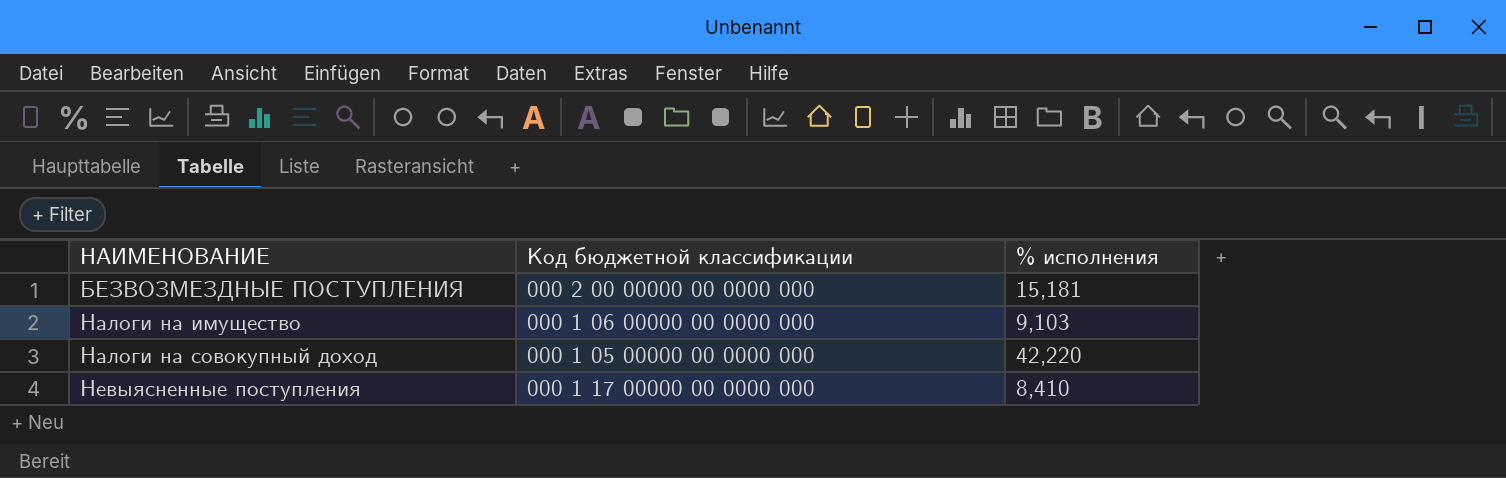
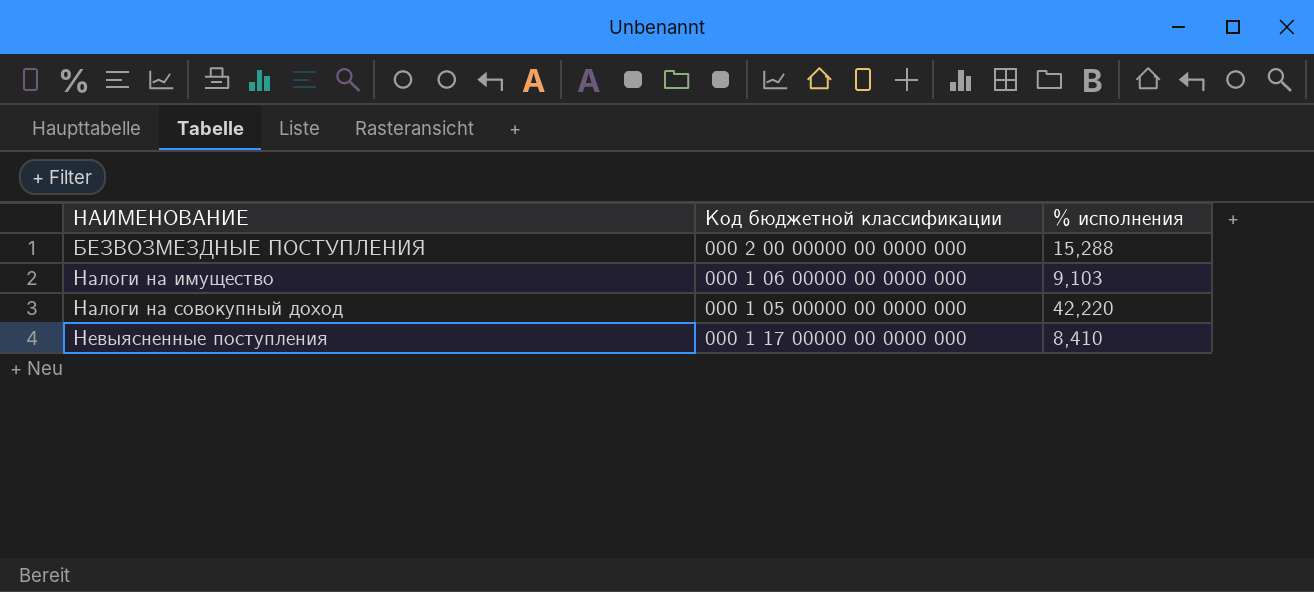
БЕЗВОЗМЕЗДНЫЕ ПОСТУПЛЕНИЯ | % исполнения: 15,181 -> 15,288

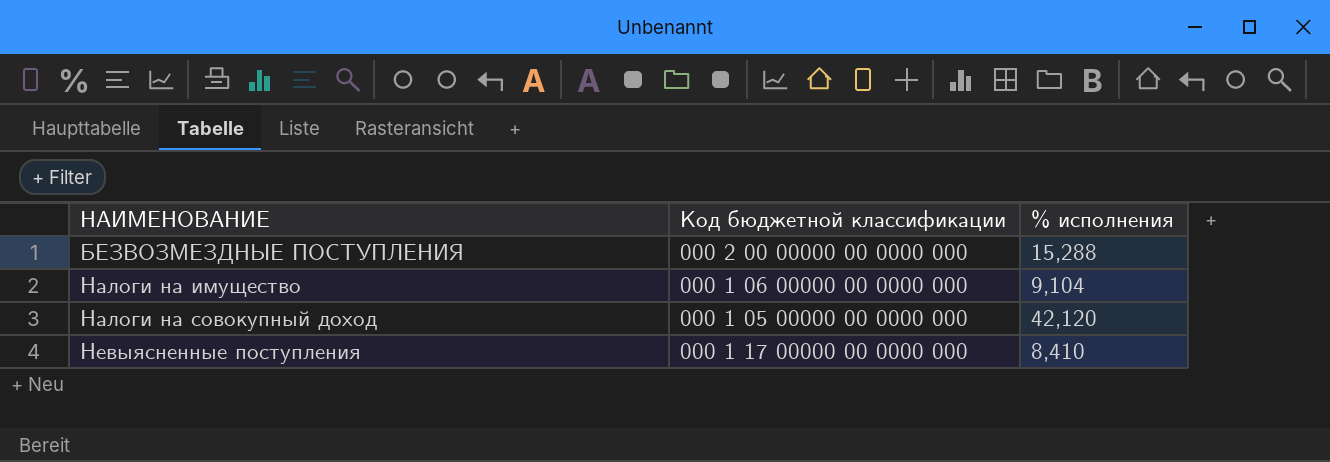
Налоги на имущество | % исполнения: 9,103 -> 9,104
Налоги на совокупный доход | % исполнения: 42,220 -> 42,120

